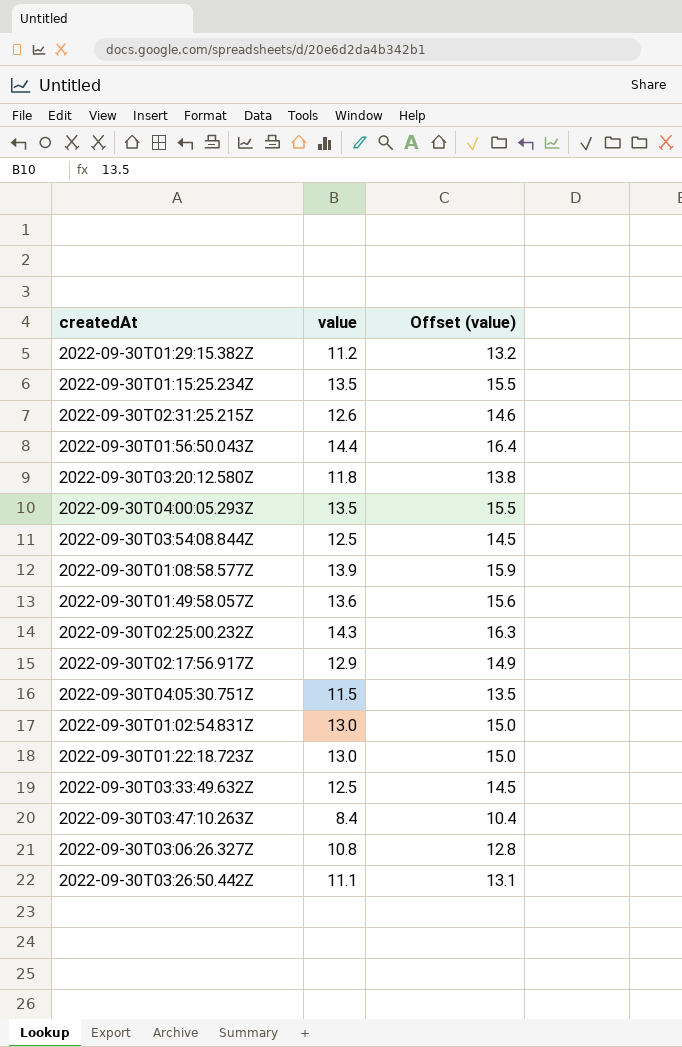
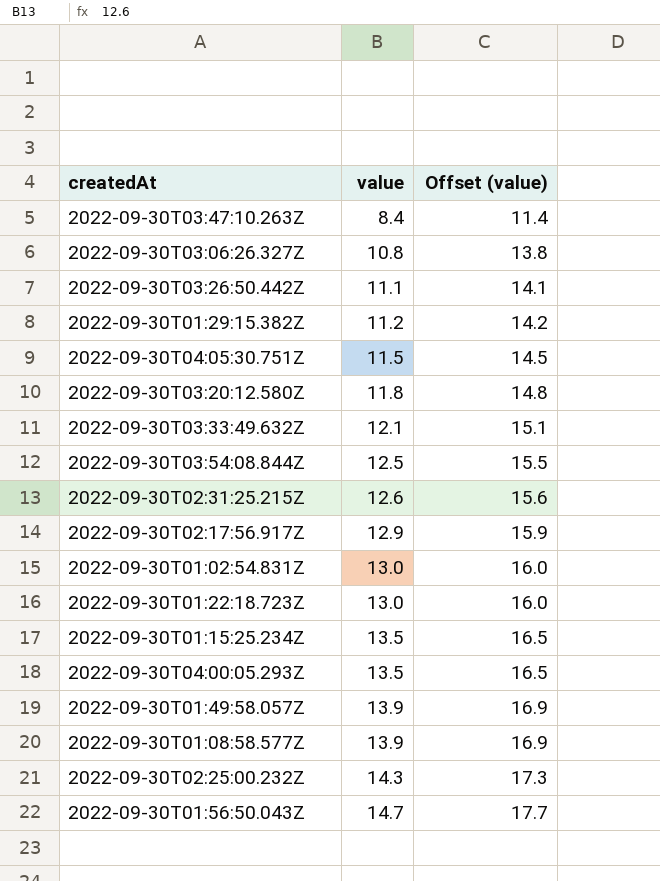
row order: none -> value ascending
column Offset (value) | formula: [value] + 2 -> [value] + 3
2022-09-30T03:33:49.632Z | value: 12.5 -> 12.1
2022-09-30T01:49:58.057Z | value: 13.6 -> 13.9
2022-09-30T01:56:50.043Z | value: 14.4 -> 14.7

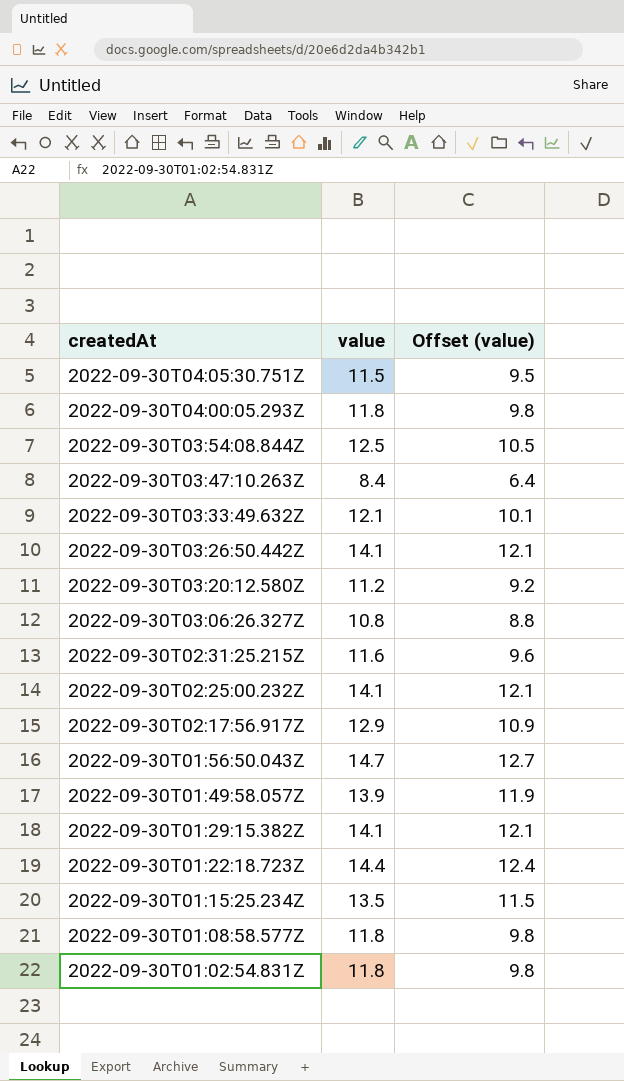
row order: value ascending -> createdAt descending
column Offset (value) | formula: [value] + 3 -> [value] - 2
2022-09-30T04:00:05.293Z | value: 13.5 -> 11.8
2022-09-30T03:26:50.442Z | value: 11.1 -> 14.1
2022-09-30T03:20:12.580Z | value: 11.8 -> 11.2
2022-09-30T02:31:25.215Z | value: 12.6 -> 11.6
2022-09-30T02:25:00.232Z | value: 14.3 -> 14.1
2022-09-30T01:29:15.382Z | value: 11.2 -> 14.1
2022-09-30T01:22:18.723Z | value: 13.0 -> 14.4
2022-09-30T01:08:58.577Z | value: 13.9 -> 11.8
2022-09-30T01:02:54.831Z | value: 13.0 -> 11.8

